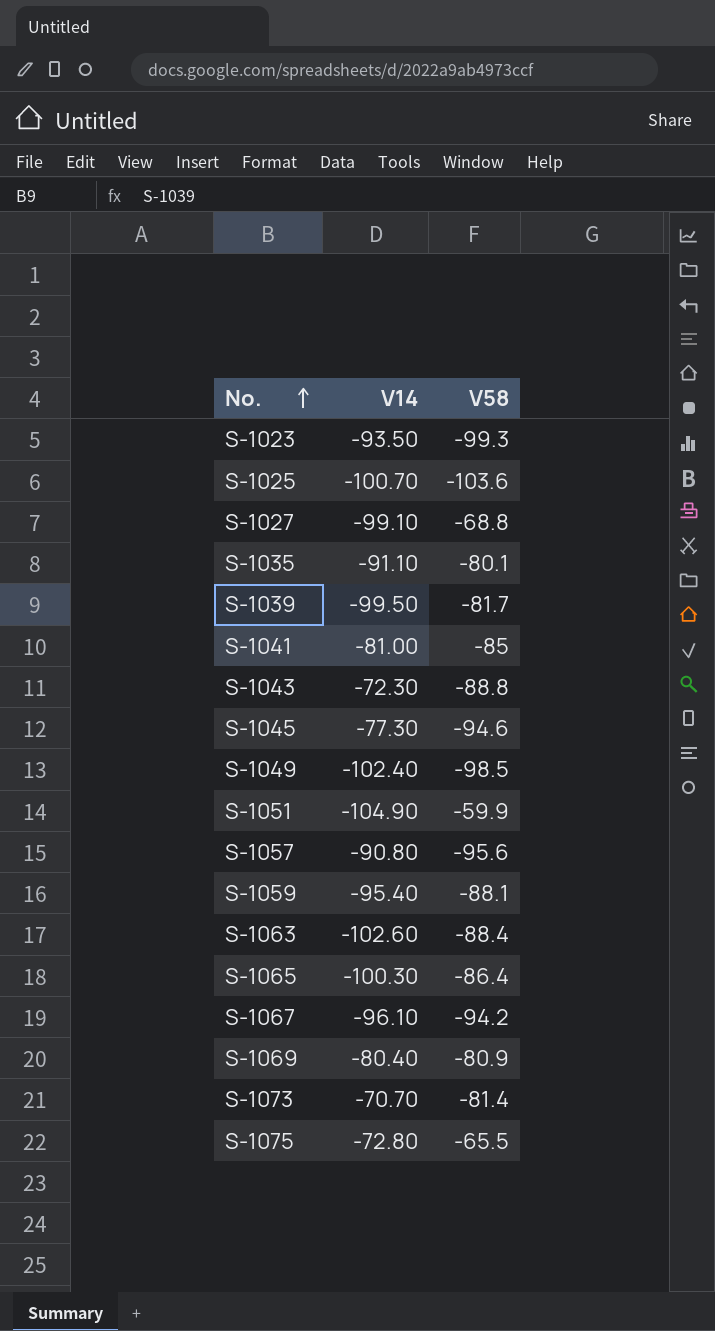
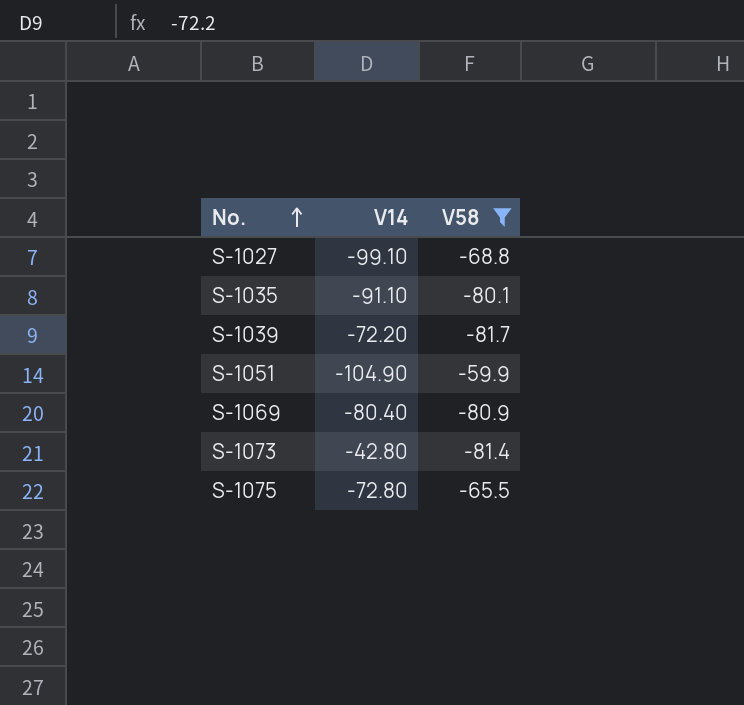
filter: none -> V58 >= -81.7
S-1039 | V14: -99.50 -> -72.20
S-1073 | V14: -70.70 -> -42.80

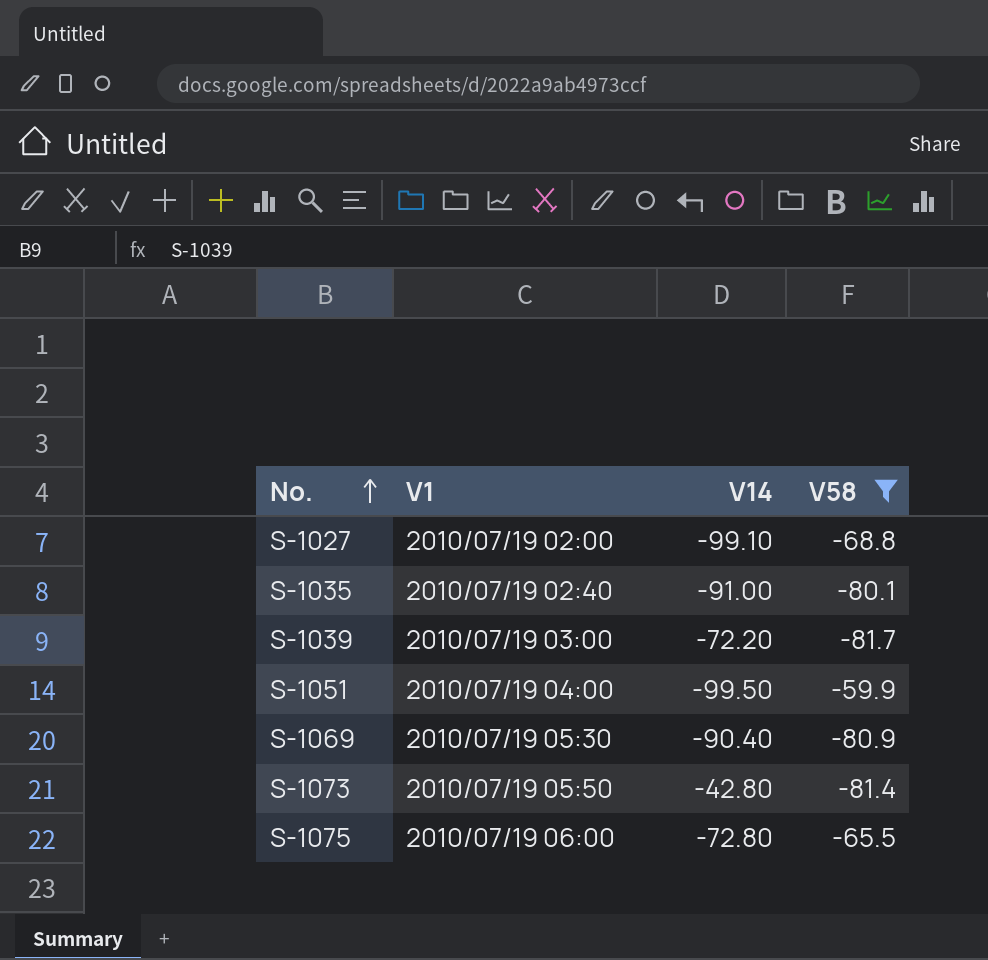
column V1 | position: none -> 2
S-1035 | V14: -91.10 -> -91.00
S-1051 | V14: -104.90 -> -99.50
S-1069 | V14: -80.40 -> -90.40

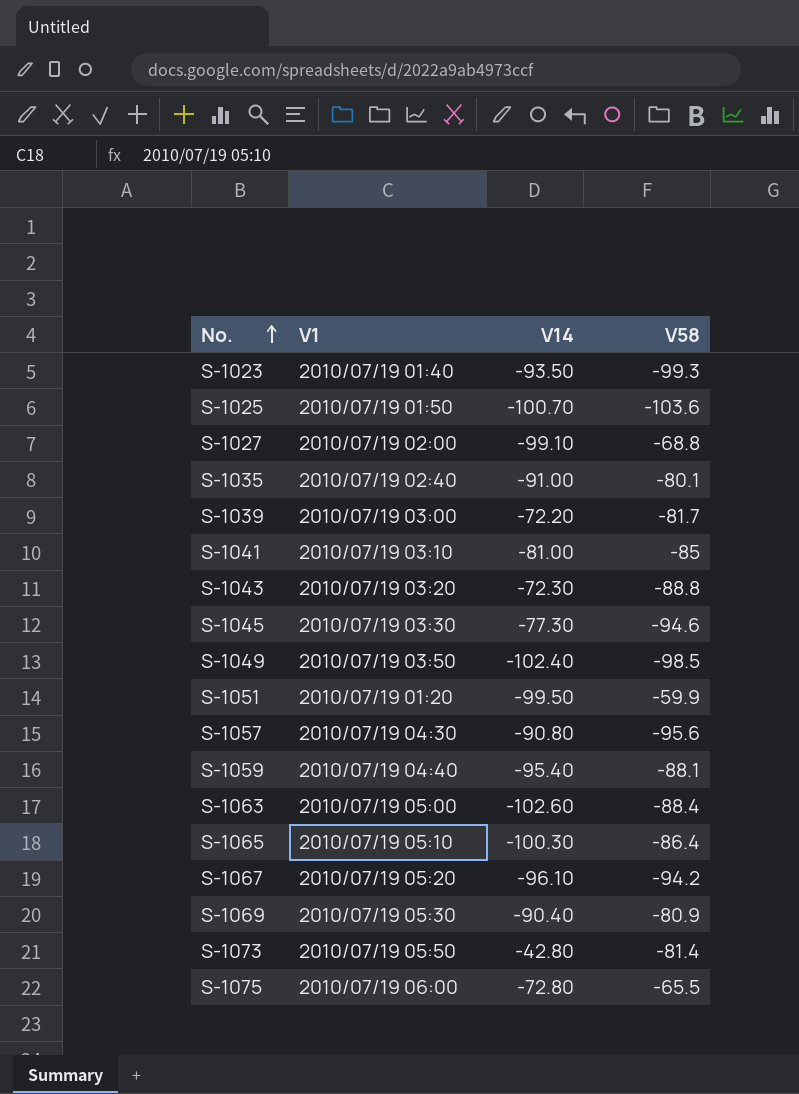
filter: V58 >= -81.7 -> none
S-1051 | V1: 2010/07/19 04:00 -> 2010/07/19 01:20

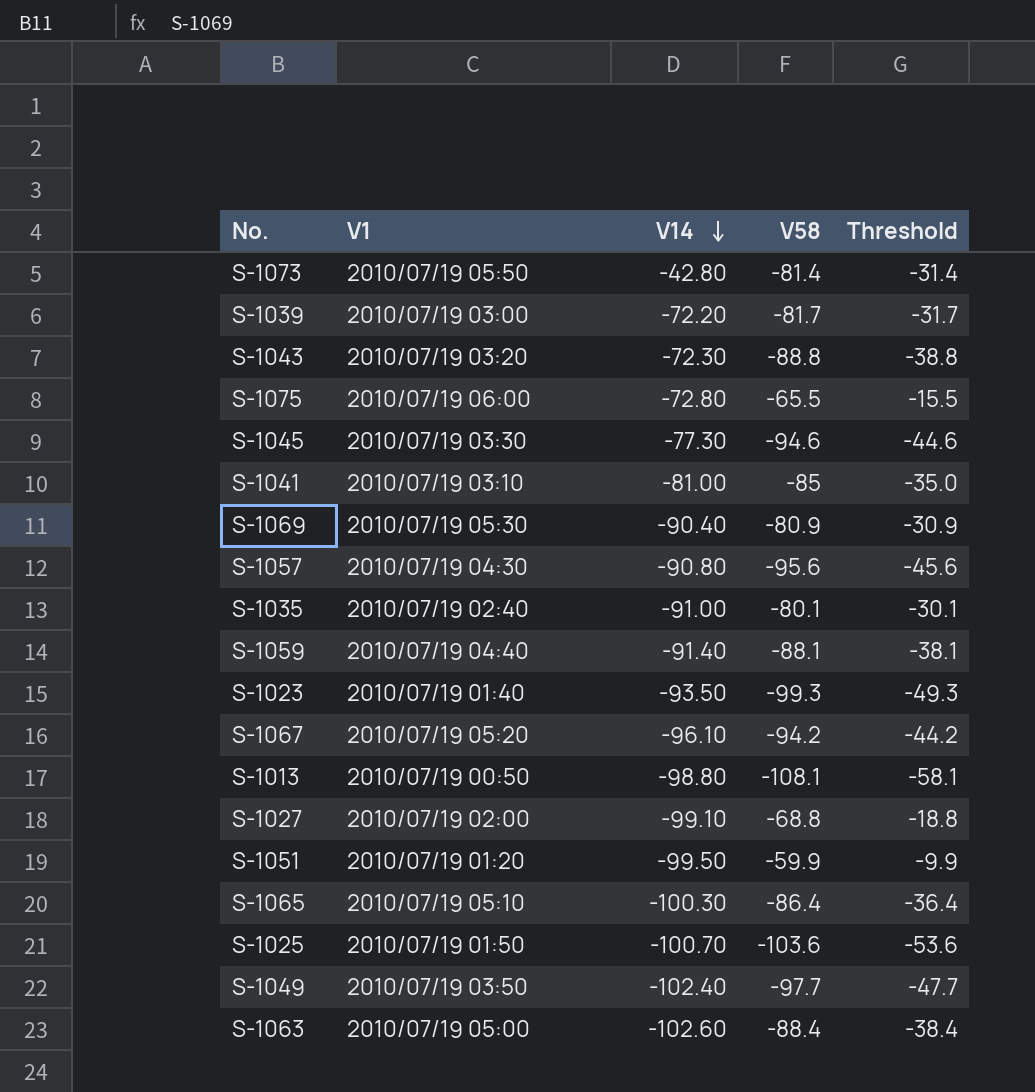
row order: No. ascending -> V14 descending
column Threshold | formula: none -> [V58] + 50
S-1059 | V14: -95.40 -> -91.40
row S-1013: none -> 2010/07/19 00:50 | -98.80 | -108.1 | -58.1
S-1049 | V58: -98.5 -> -97.7

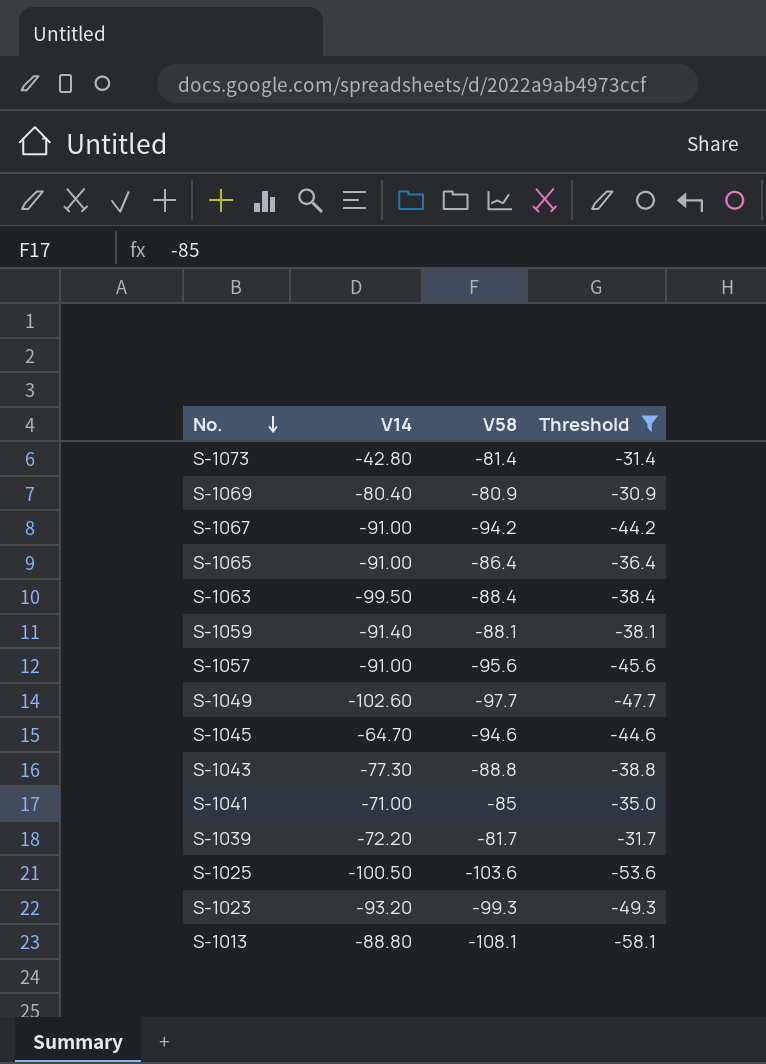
filter: none -> Threshold <= -30.9
row order: V14 descending -> No. descending
column V1 | position: 2 -> none
S-1069 | V14: -90.40 -> -80.40
S-1067 | V14: -96.10 -> -91.00
S-1065 | V14: -100.30 -> -91.00
S-1063 | V14: -102.60 -> -99.50
S-1057 | V14: -90.80 -> -91.00
S-1049 | V14: -102.40 -> -102.60
S-1045 | V14: -77.30 -> -64.70
S-1043 | V14: -72.30 -> -77.30
S-1041 | V14: -81.00 -> -71.00
S-1025 | V14: -100.70 -> -100.50
S-1023 | V14: -93.50 -> -93.20
S-1013 | V14: -98.80 -> -88.80

